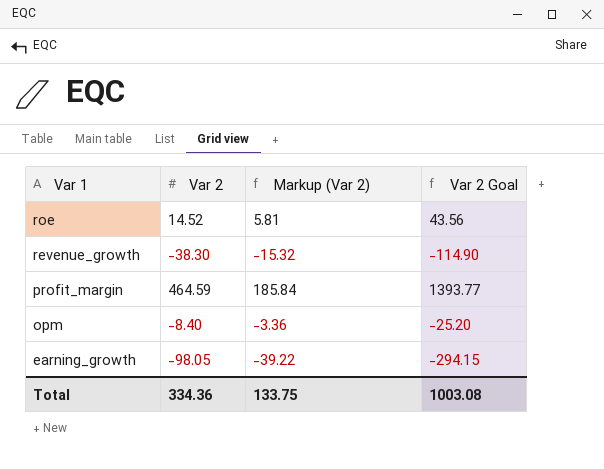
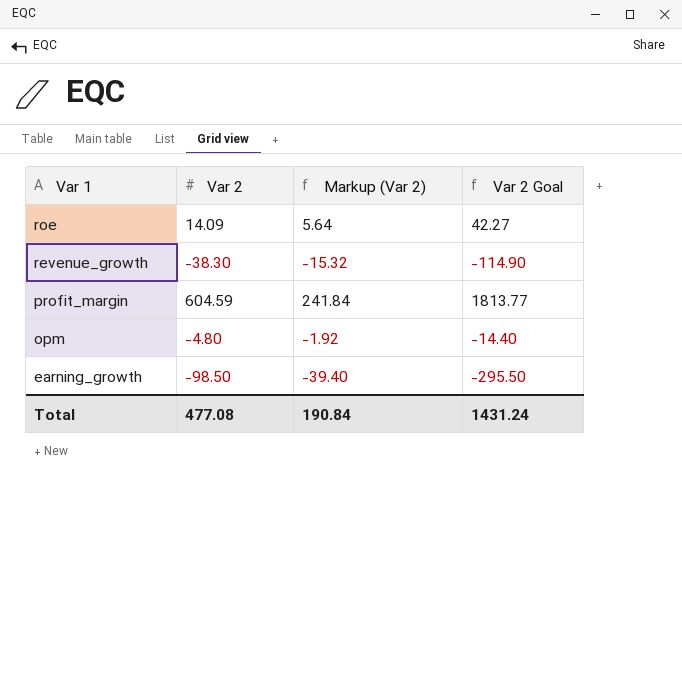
roe | Var 2: 14.52 -> 14.09
roe | Markup (Var 2): 5.81 -> 5.64
roe | Var 2 Goal: 43.56 -> 42.27
profit_margin | Var 2: 464.59 -> 604.59
profit_margin | Markup (Var 2): 185.84 -> 241.84
profit_margin | Var 2 Goal: 1393.77 -> 1813.77
opm | Var 2: -8.40 -> -4.80
opm | Markup (Var 2): -3.36 -> -1.92
opm | Var 2 Goal: -25.20 -> -14.40
earning_growth | Var 2: -98.05 -> -98.50
earning_growth | Markup (Var 2): -39.22 -> -39.40
earning_growth | Var 2 Goal: -294.15 -> -295.50
Total | Var 2: 334.36 -> 477.08
Total | Markup (Var 2): 133.75 -> 190.84
Total | Var 2 Goal: 1003.08 -> 1431.24

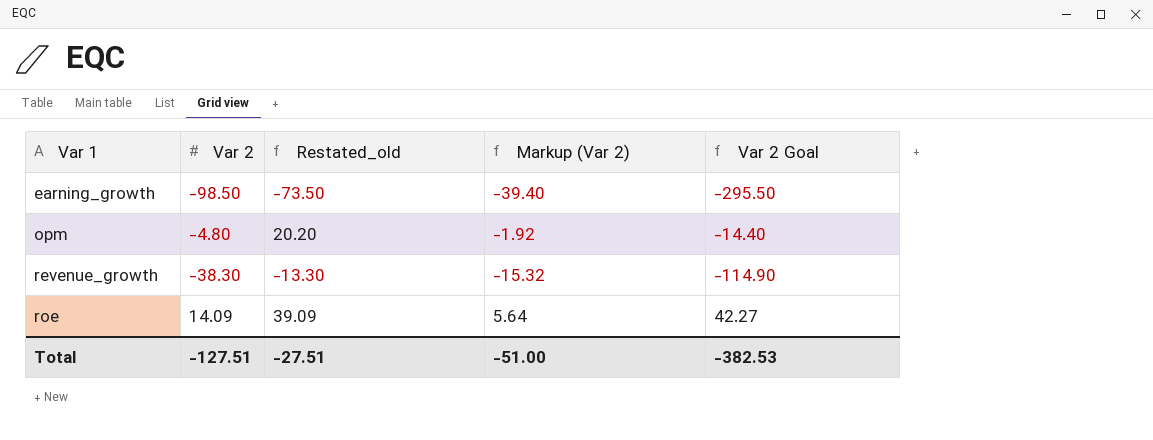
row order: Var 1 descending -> Var 1 ascending
column Restated_old | formula: none -> [Var 2] + 25
row profit_margin: 604.59 | 241.84 | 1813.77 -> none
Total | Var 2: 477.08 -> -127.51
Total | Markup (Var 2): 190.84 -> -51.00
Total | Var 2 Goal: 1431.24 -> -382.53

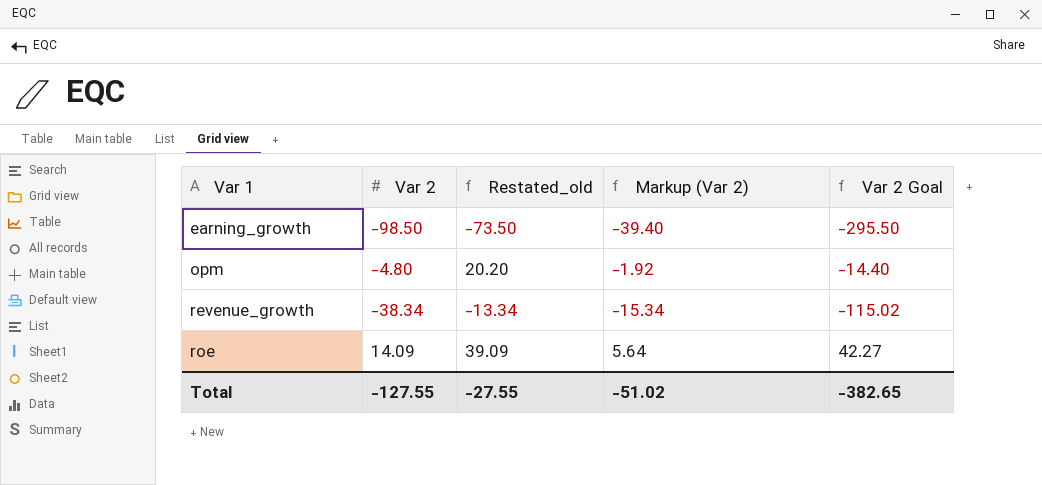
revenue_growth | Var 2: -38.30 -> -38.34
revenue_growth | Restated_old: -13.30 -> -13.34
revenue_growth | Markup (Var 2): -15.32 -> -15.34
revenue_growth | Var 2 Goal: -114.90 -> -115.02
Total | Var 2: -127.51 -> -127.55
Total | Restated_old: -27.51 -> -27.55
Total | Markup (Var 2): -51.00 -> -51.02
Total | Var 2 Goal: -382.53 -> -382.65

